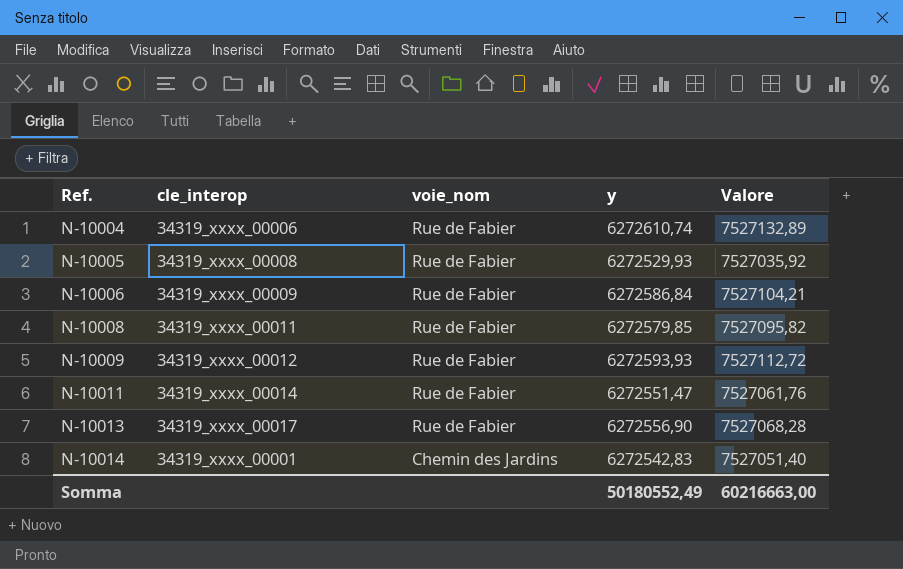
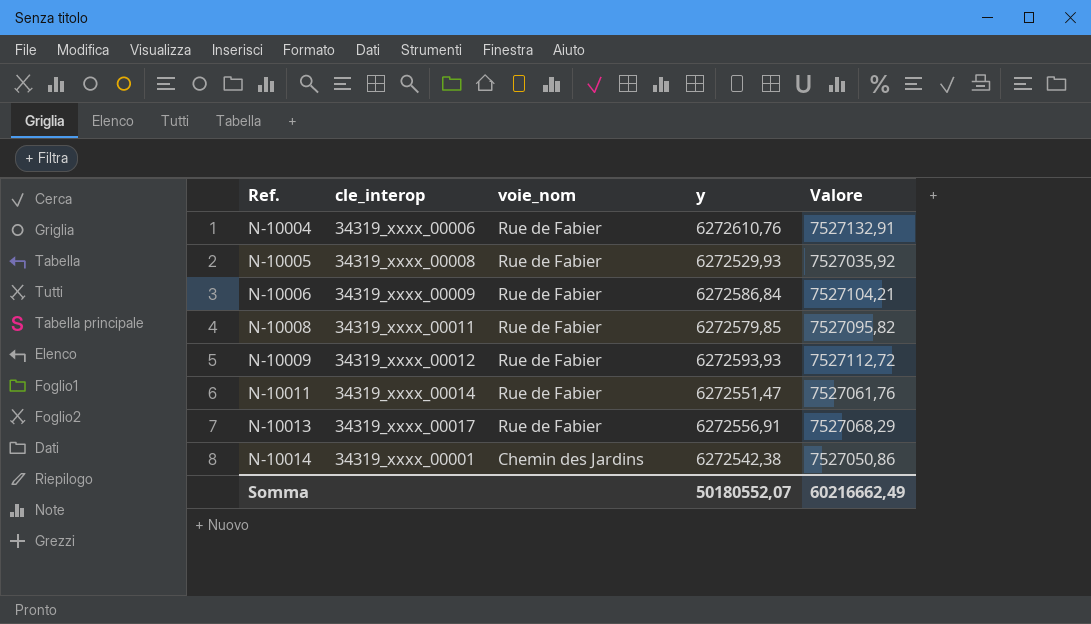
N-10004 | y: 6272610,74 -> 6272610,76
N-10004 | Valore: 7527132,89 -> 7527132,91
N-10013 | y: 6272556,90 -> 6272556,91
N-10013 | Valore: 7527068,28 -> 7527068,29
N-10014 | y: 6272542,83 -> 6272542,38
N-10014 | Valore: 7527051,40 -> 7527050,86
Somma | y: 50180552,49 -> 50180552,07
Somma | Valore: 60216663,00 -> 60216662,49

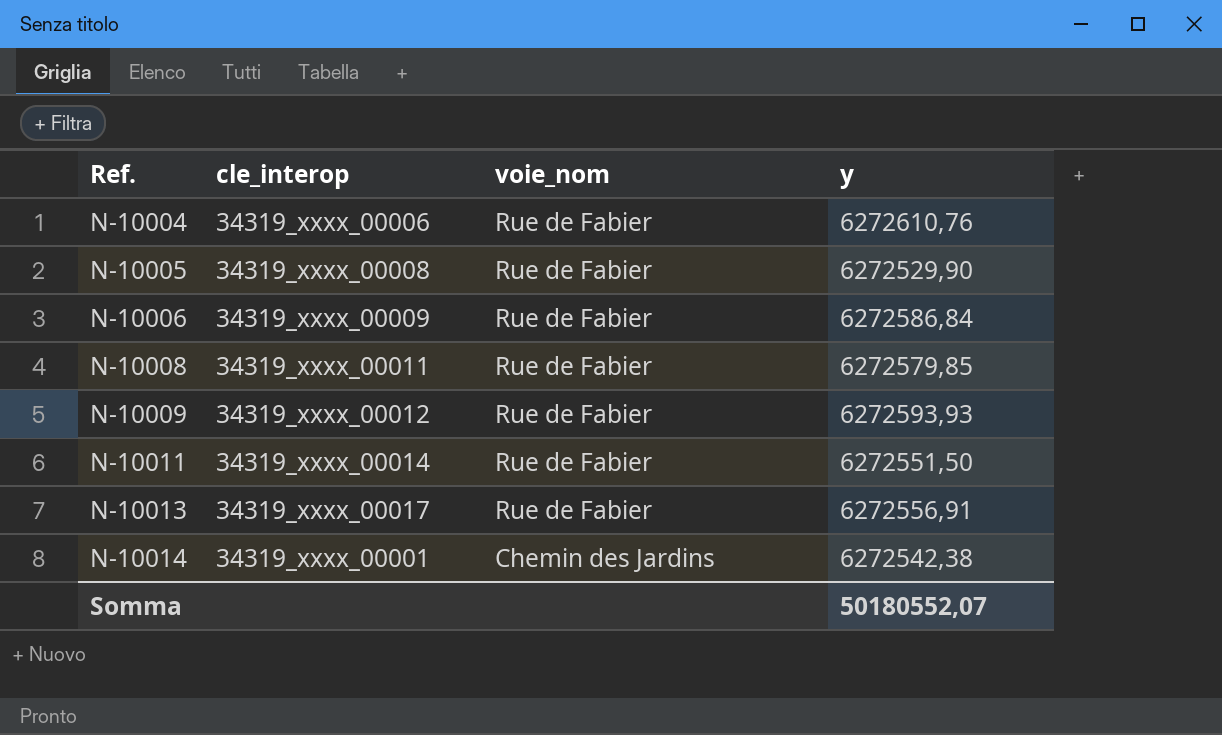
column Valore | formula: [y] * 1,2 -> none
N-10005 | y: 6272529,93 -> 6272529,90
N-10011 | y: 6272551,47 -> 6272551,50

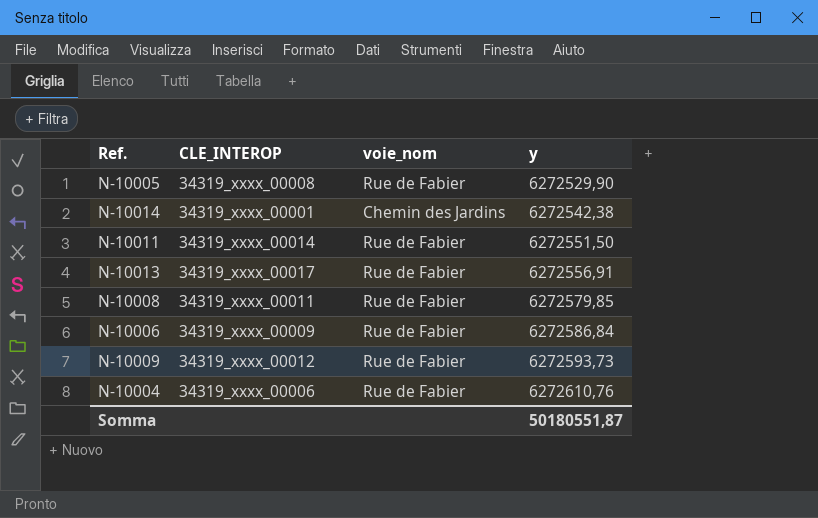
row order: Ref. ascending -> y ascending
column name: cle_interop -> CLE_INTEROP
N-10009 | y: 6272593,93 -> 6272593,73
Somma | y: 50180552,07 -> 50180551,87

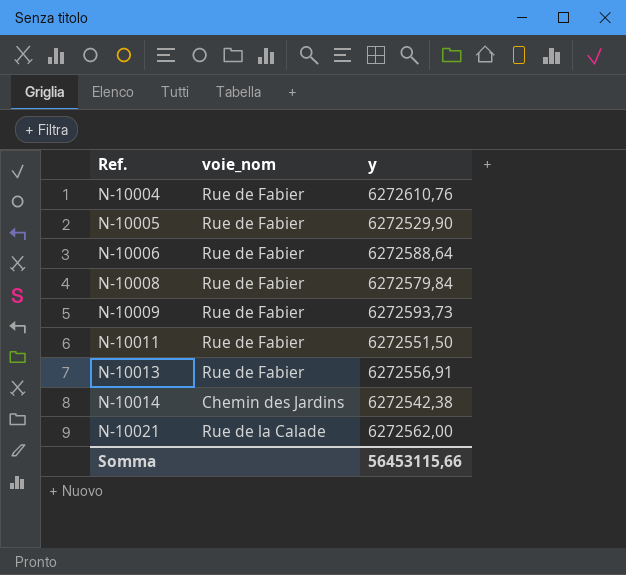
row order: y ascending -> Ref. ascending
column CLE_INTEROP | position: 2 -> none
N-10006 | y: 6272586,84 -> 6272588,64
N-10008 | y: 6272579,85 -> 6272579,84
row N-10021: none -> Rue de la Calade | 6272562,00
Somma | y: 50180551,87 -> 56453115,66

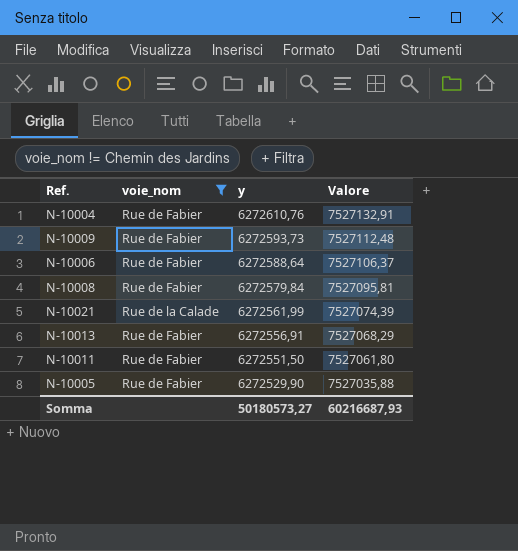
filter: none -> voie_nom != Chemin des Jardins
row order: Ref. ascending -> y descending
column Valore | formula: none -> [y] * 1,2
N-10021 | y: 6272562,00 -> 6272561,99
Somma | y: 56453115,66 -> 50180573,27

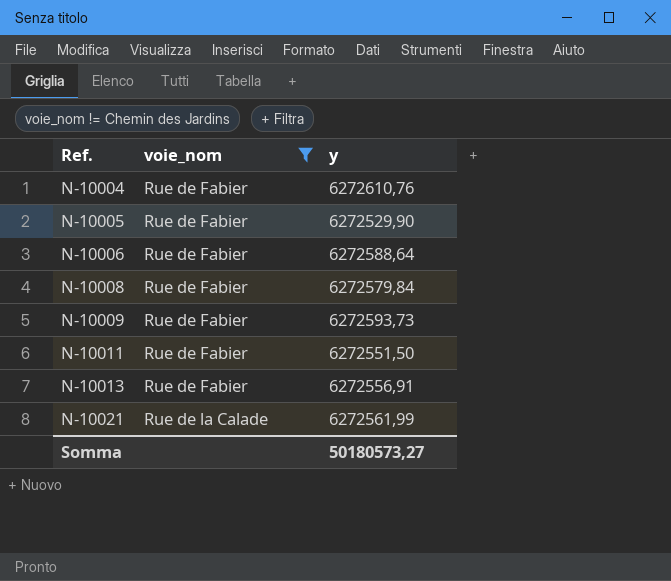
row order: y descending -> Ref. ascending
column Valore | formula: [y] * 1,2 -> none

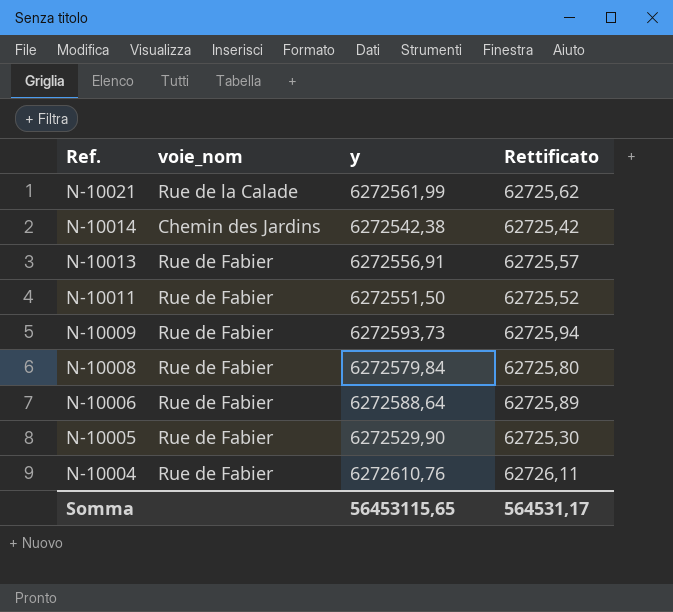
filter: voie_nom != Chemin des Jardins -> none
row order: Ref. ascending -> Ref. descending
column Rettificato | formula: none -> [y] * 0,01
Somma | y: 50180573,27 -> 56453115,65

